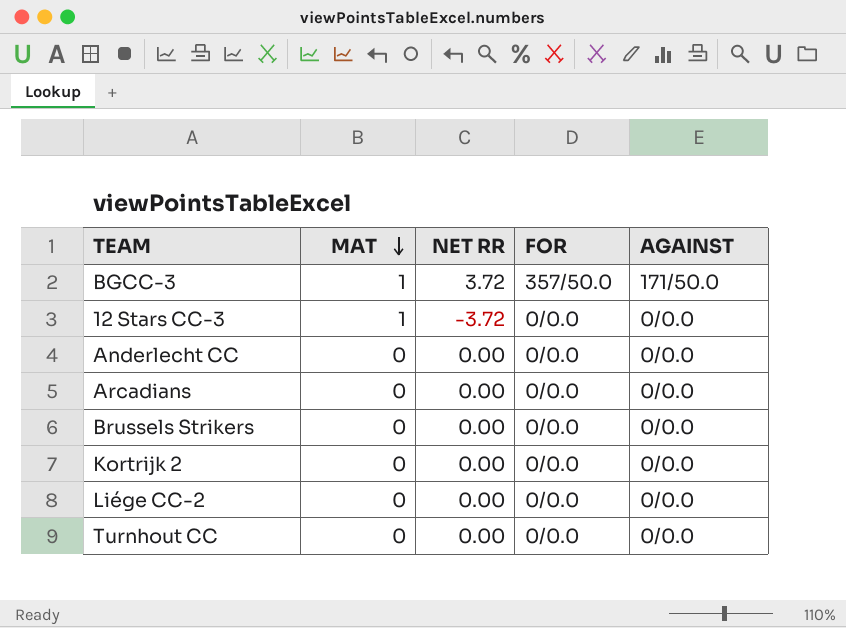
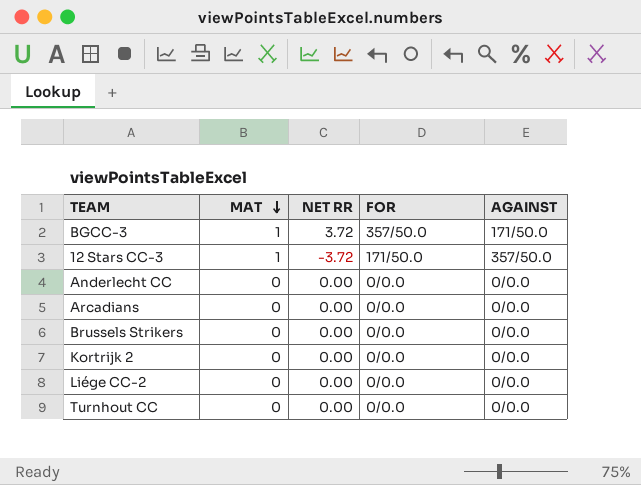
12 Stars CC-3 | FOR: 0/0.0 -> 171/50.0
12 Stars CC-3 | AGAINST: 0/0.0 -> 357/50.0

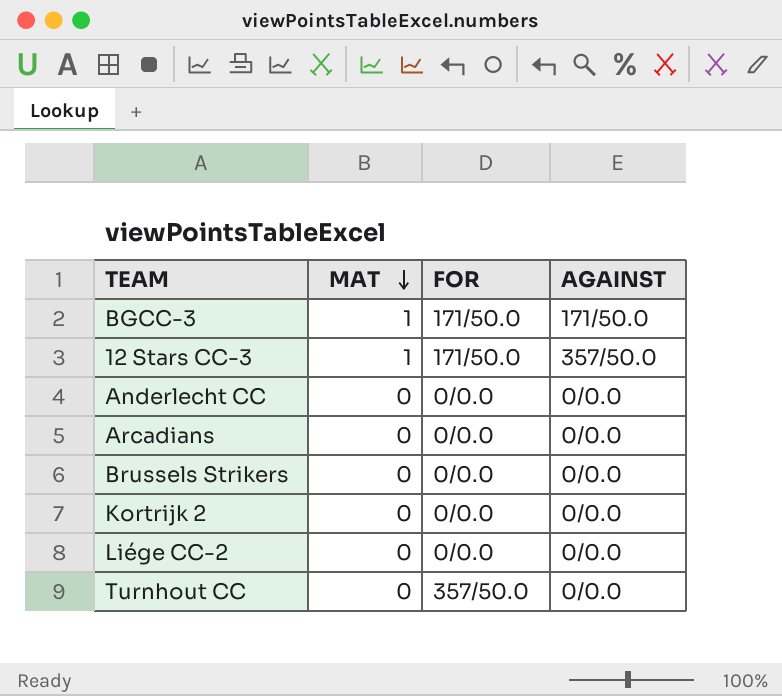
column NET RR | position: 3 -> none
BGCC-3 | FOR: 357/50.0 -> 171/50.0
Turnhout CC | FOR: 0/0.0 -> 357/50.0

